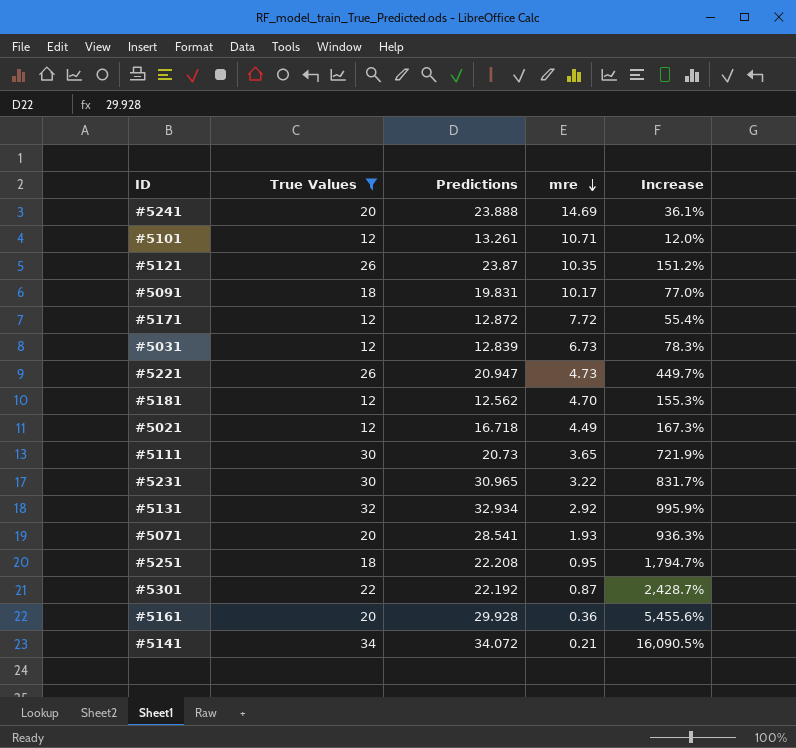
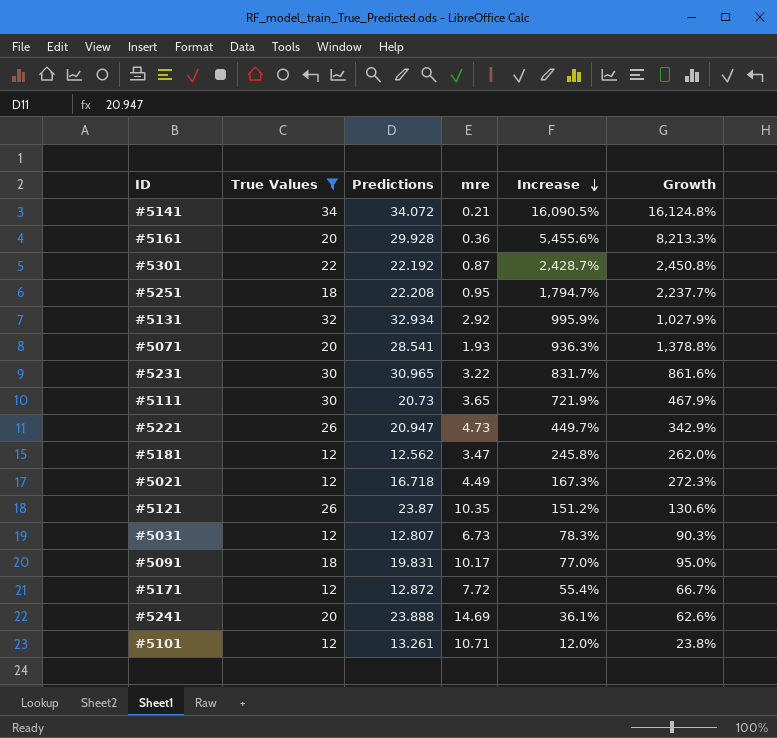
row order: mre descending -> Increase descending
column Growth | formula: none -> ([Predictions] - [mre]) / [mre]
#5181 | mre: 4.70 -> 3.47
#5181 | Increase: 155.3% -> 245.8%
#5031 | Predictions: 12.839 -> 12.807

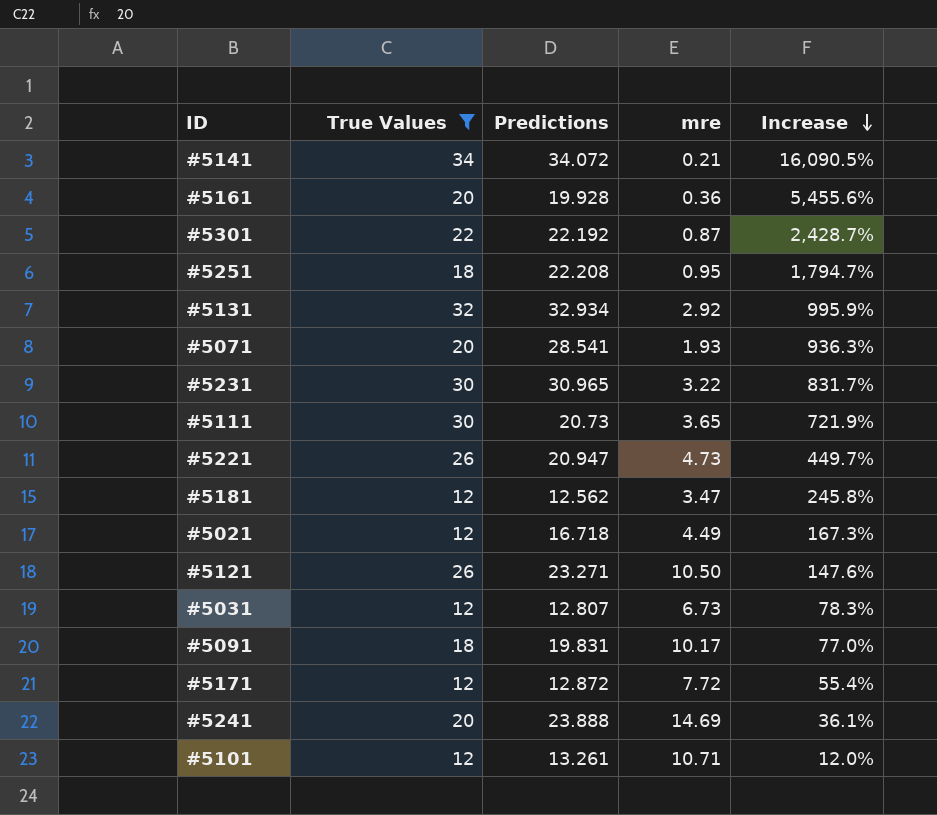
column Growth | formula: ([Predictions] - [mre]) / [mre] -> none
#5161 | Predictions: 29.928 -> 19.928
#5121 | Predictions: 23.87 -> 23.271
#5121 | mre: 10.35 -> 10.50
#5121 | Increase: 151.2% -> 147.6%

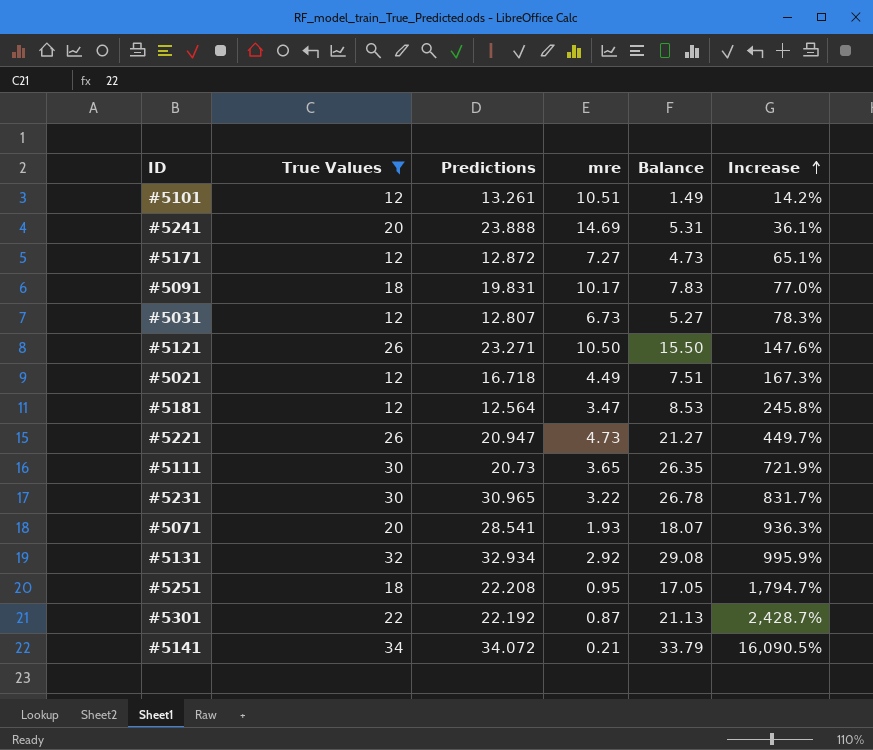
row order: Increase descending -> Increase ascending
column Balance | formula: none -> [True Values] - [mre]
row #5161: 20 | 19.928 | 0.36 | 5,455.6% -> none
#5101 | mre: 10.71 -> 10.51
#5101 | Increase: 12.0% -> 14.2%
#5171 | mre: 7.72 -> 7.27
#5171 | Increase: 55.4% -> 65.1%
#5181 | Predictions: 12.562 -> 12.564

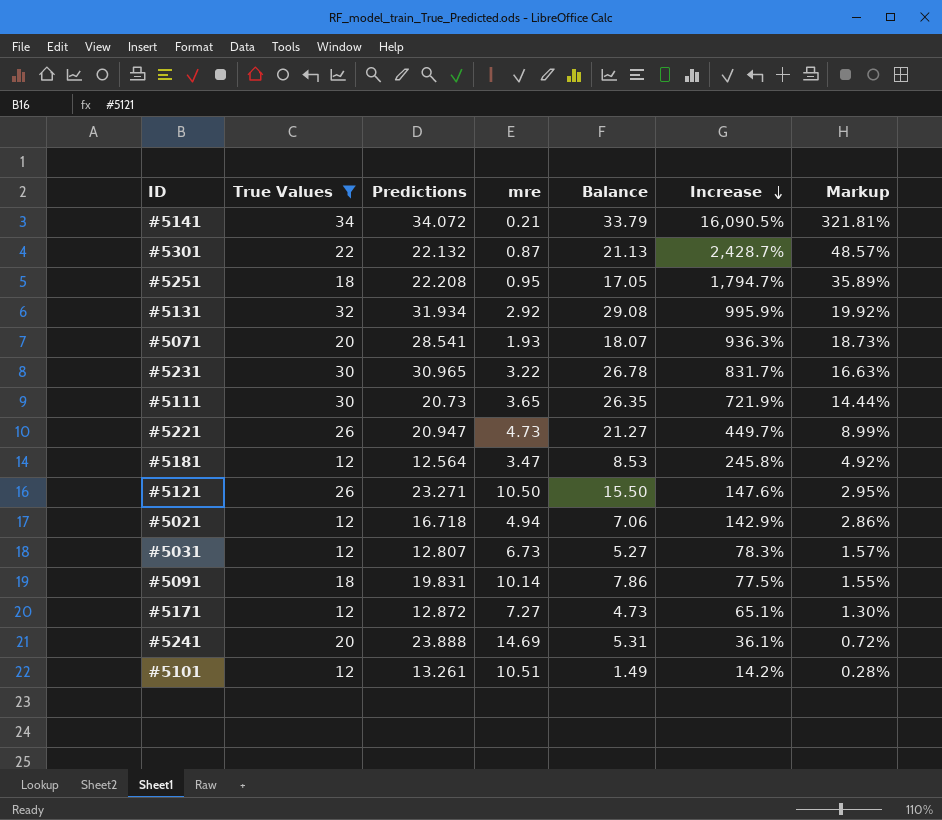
row order: Increase ascending -> Increase descending
column Markup | formula: none -> [Increase] * 0.02
#5301 | Predictions: 22.192 -> 22.132
#5131 | Predictions: 32.934 -> 31.934
#5021 | mre: 4.49 -> 4.94
#5021 | Balance: 7.51 -> 7.06
#5021 | Increase: 167.3% -> 142.9%
#5091 | mre: 10.17 -> 10.14
#5091 | Balance: 7.83 -> 7.86
#5091 | Increase: 77.0% -> 77.5%

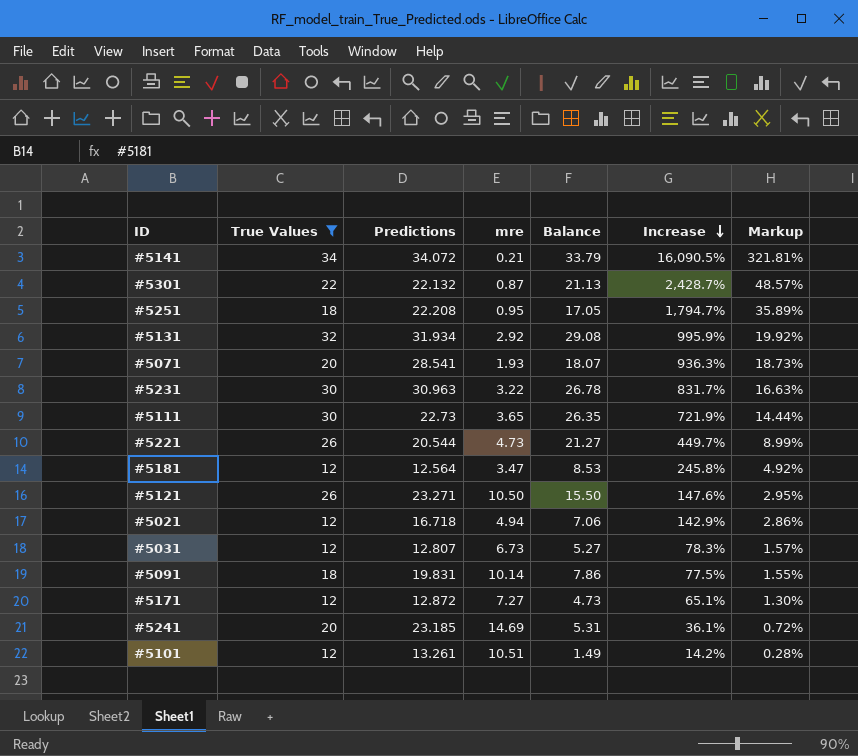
#5231 | Predictions: 30.965 -> 30.963
#5111 | Predictions: 20.73 -> 22.73
#5221 | Predictions: 20.947 -> 20.544
#5241 | Predictions: 23.888 -> 23.185

